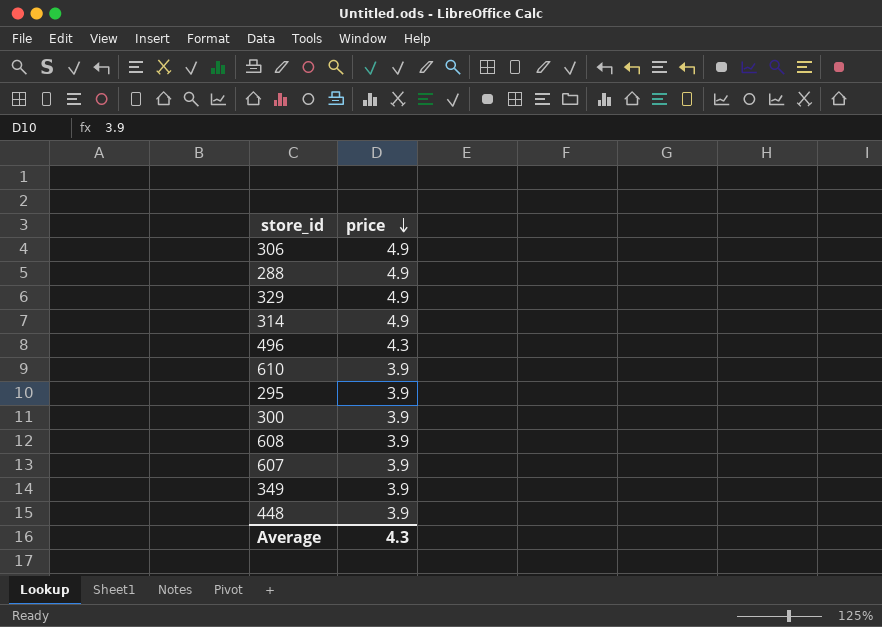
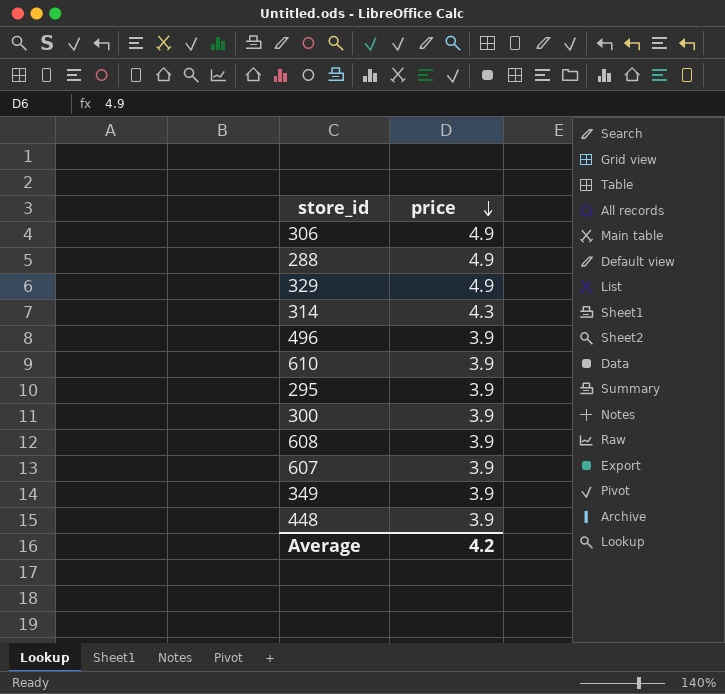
314 | price: 4.9 -> 4.3
496 | price: 4.3 -> 3.9
Average | price: 4.3 -> 4.2

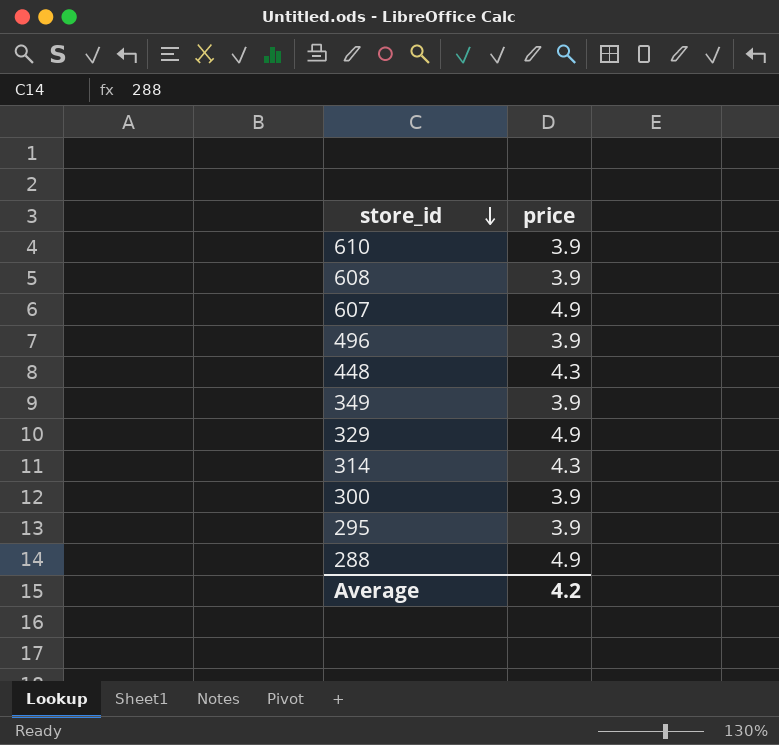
row order: price descending -> store_id descending
row 306: 4.9 -> none
607 | price: 3.9 -> 4.9
448 | price: 3.9 -> 4.3

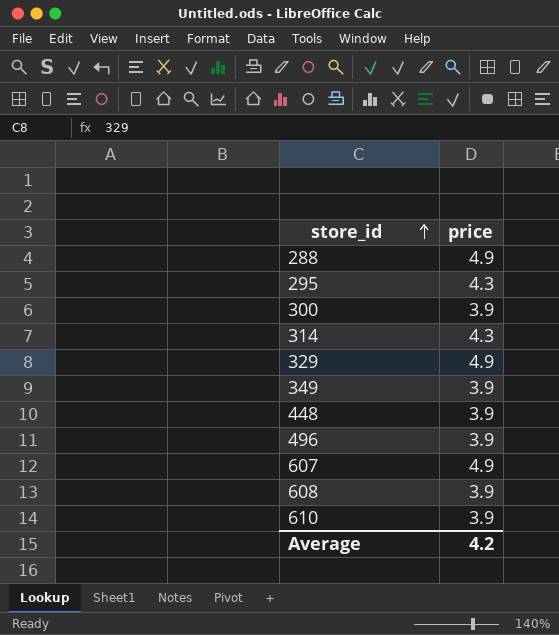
row order: store_id descending -> store_id ascending
295 | price: 3.9 -> 4.3
448 | price: 4.3 -> 3.9

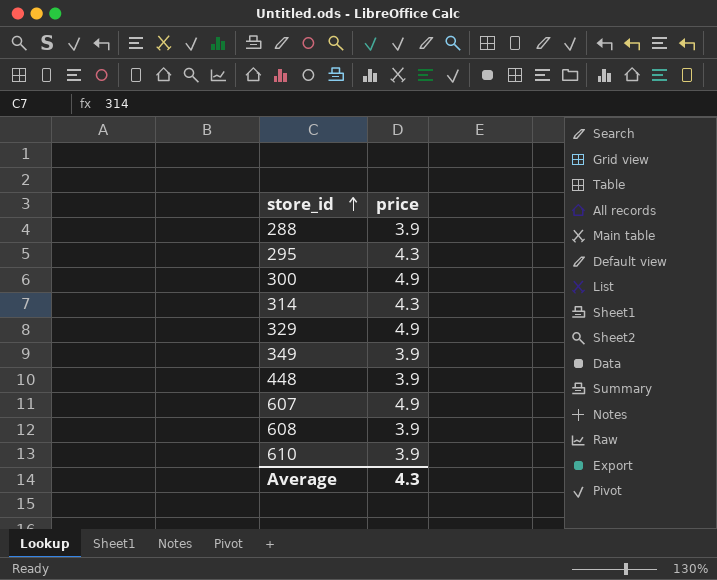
row 496: 3.9 -> none
288 | price: 4.9 -> 3.9
300 | price: 3.9 -> 4.9
Average | price: 4.2 -> 4.3

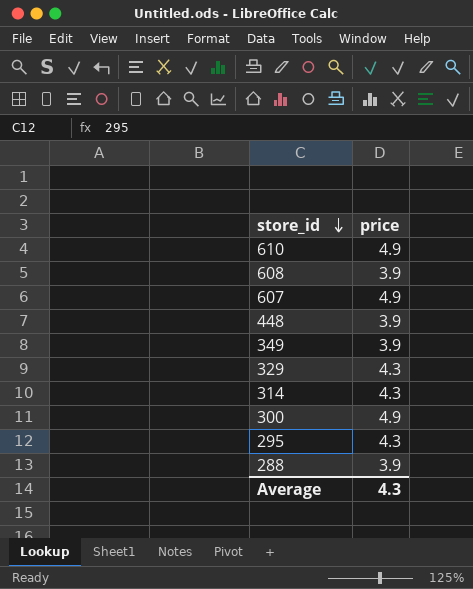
row order: store_id ascending -> store_id descending
610 | price: 3.9 -> 4.9
329 | price: 4.9 -> 4.3

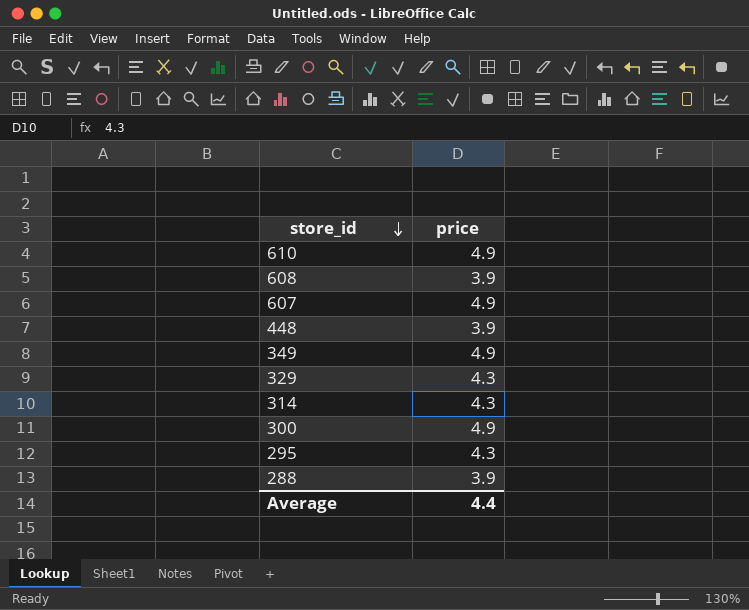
349 | price: 3.9 -> 4.9
Average | price: 4.3 -> 4.4

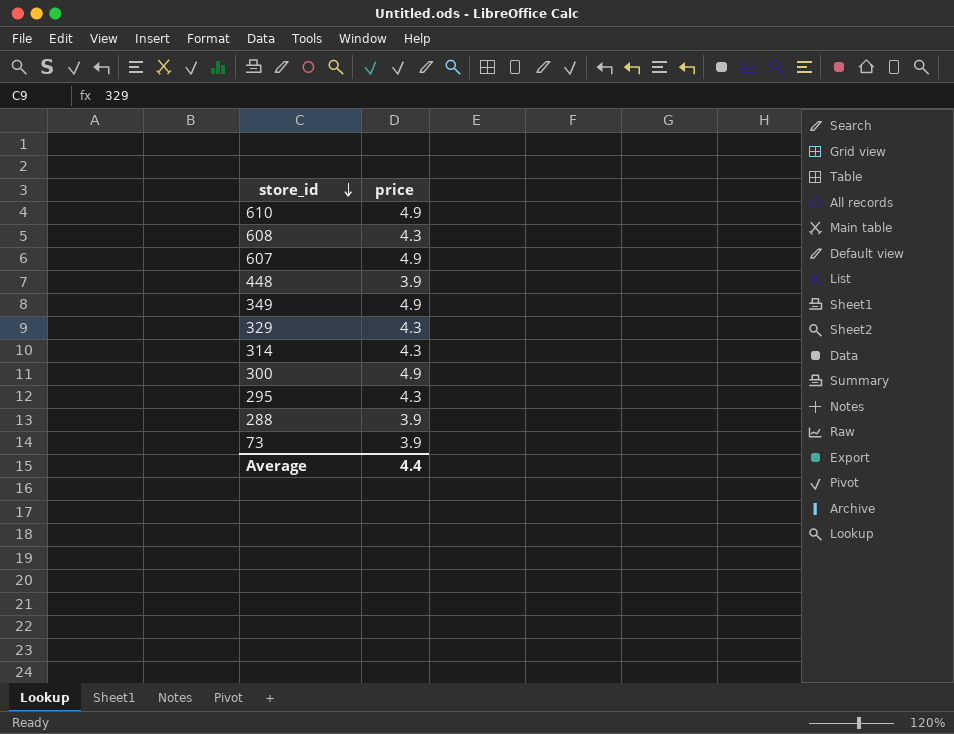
608 | price: 3.9 -> 4.3
row 73: none -> 3.9

